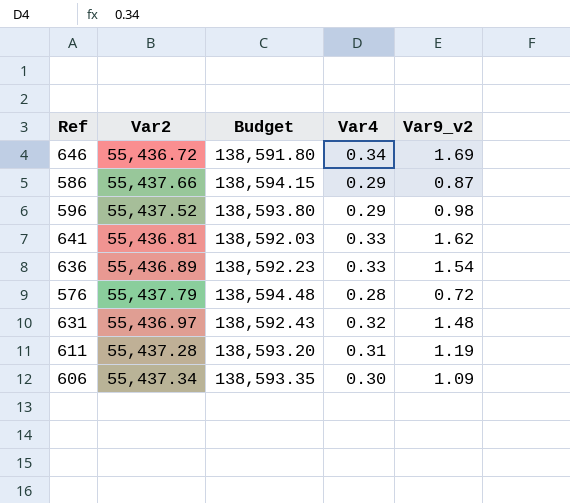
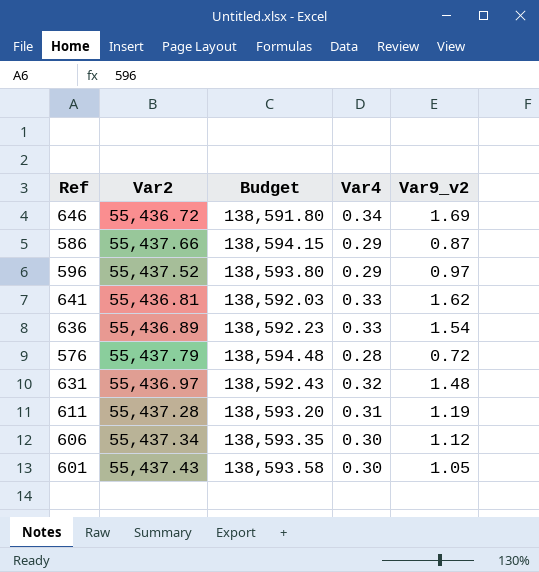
596 | Var9_v2: 0.98 -> 0.97
606 | Var9_v2: 1.09 -> 1.12
row 601: none -> 55,437.43 | 138,593.58 | 0.30 | 1.05

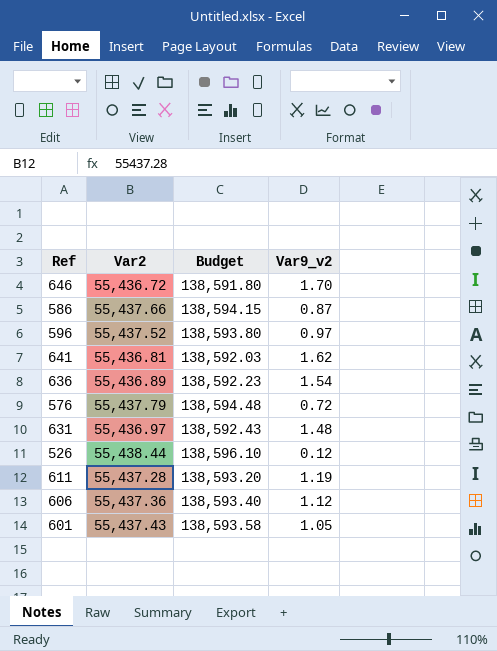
column Var4 | position: 4 -> none
646 | Var9_v2: 1.69 -> 1.70
row 526: none -> 55,438.44 | 138,596.10 | 0.12
606 | Var2: 55,437.34 -> 55,437.36
606 | Budget: 138,593.35 -> 138,593.40

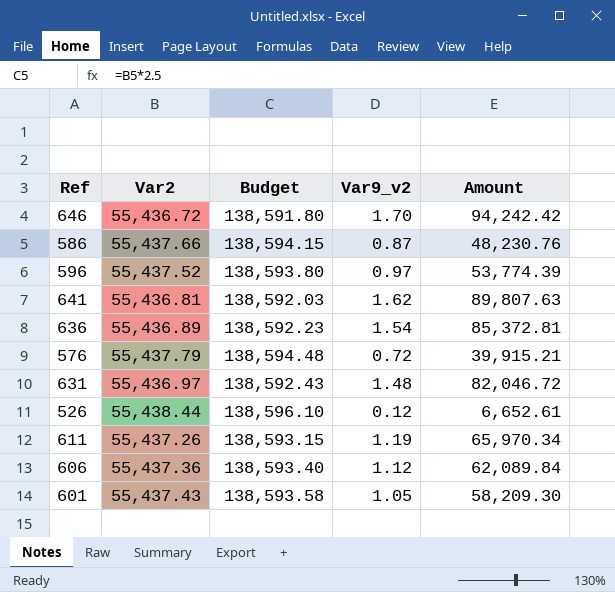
column Amount | formula: none -> [Var2] * [Var9_v2]
611 | Var2: 55,437.28 -> 55,437.26
611 | Budget: 138,593.20 -> 138,593.15

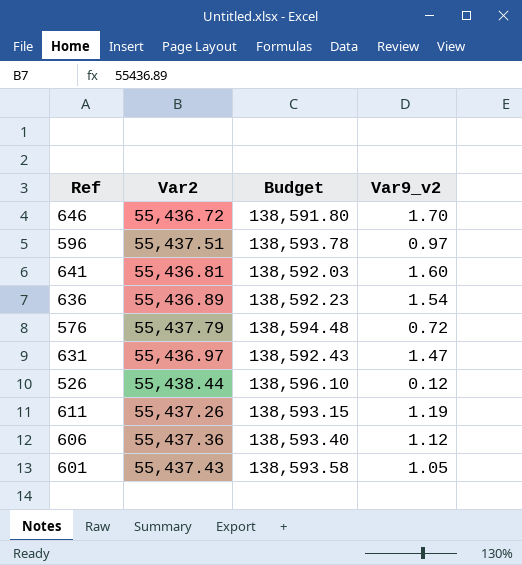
column Amount | formula: [Var2] * [Var9_v2] -> none
row 586: 55,437.66 | 138,594.15 | 0.87 | 48,230.76 -> none
596 | Var2: 55,437.52 -> 55,437.51
596 | Budget: 138,593.80 -> 138,593.78
641 | Var9_v2: 1.62 -> 1.60
631 | Var9_v2: 1.48 -> 1.47

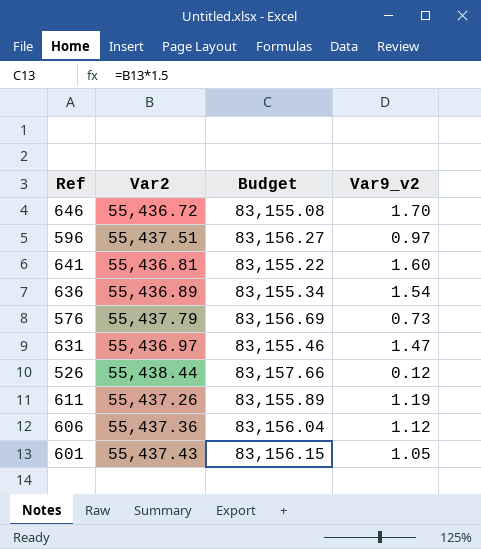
column Budget | formula: [Var2] * 2.5 -> [Var2] * 1.5
576 | Var9_v2: 0.72 -> 0.73

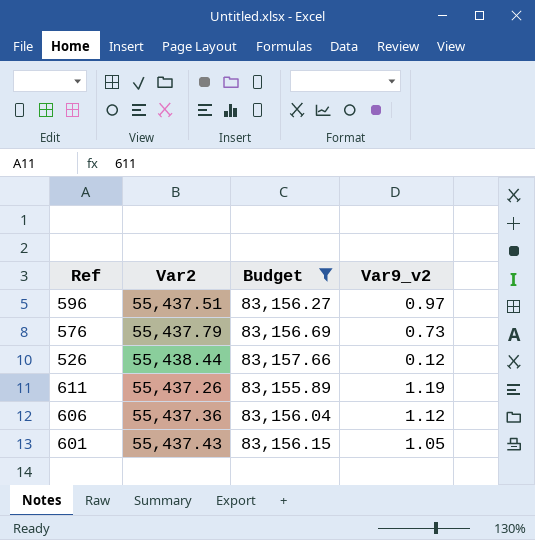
filter: none -> Budget >= 83,155.89

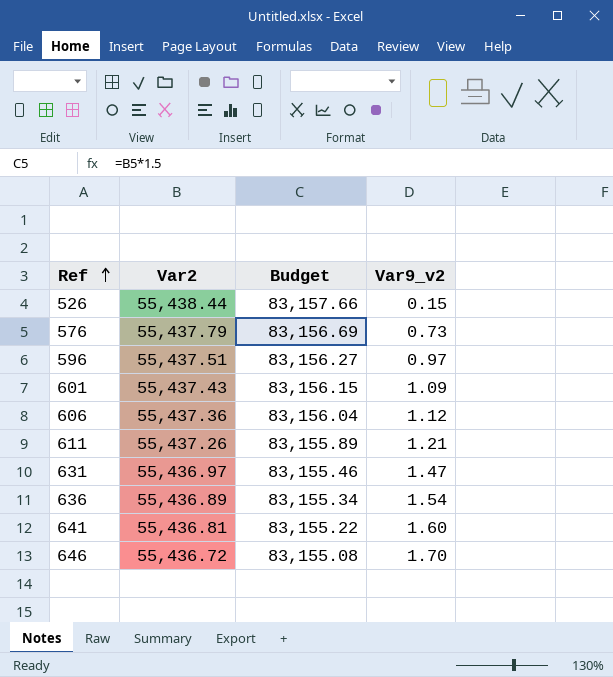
filter: Budget >= 83,155.89 -> none
row order: none -> Ref ascending
526 | Var9_v2: 0.12 -> 0.15
601 | Var9_v2: 1.05 -> 1.09
611 | Var9_v2: 1.19 -> 1.21

